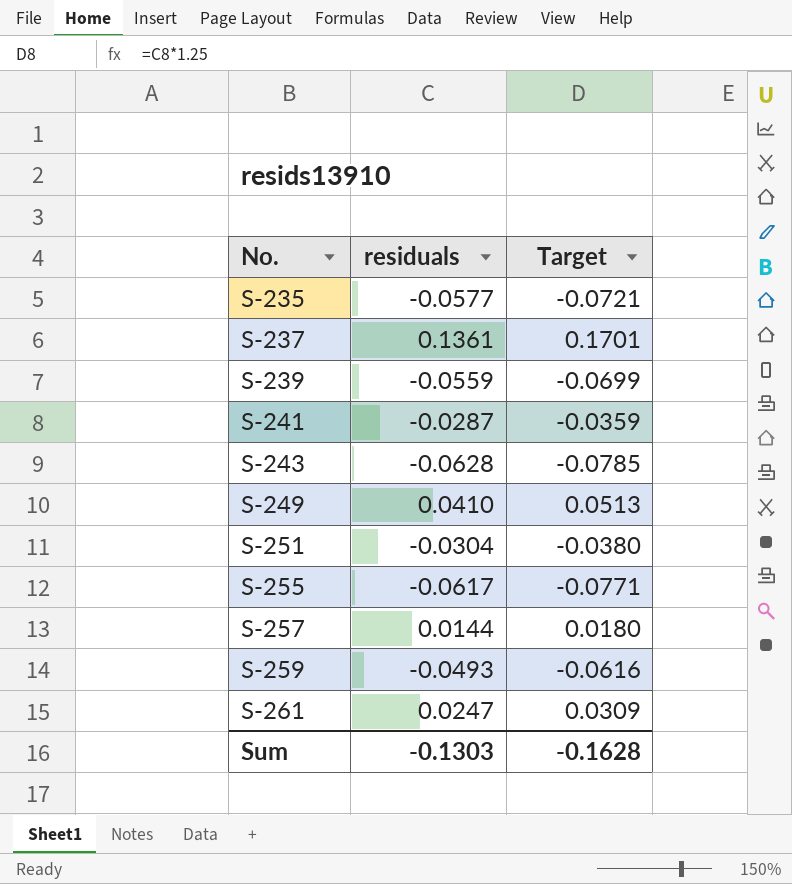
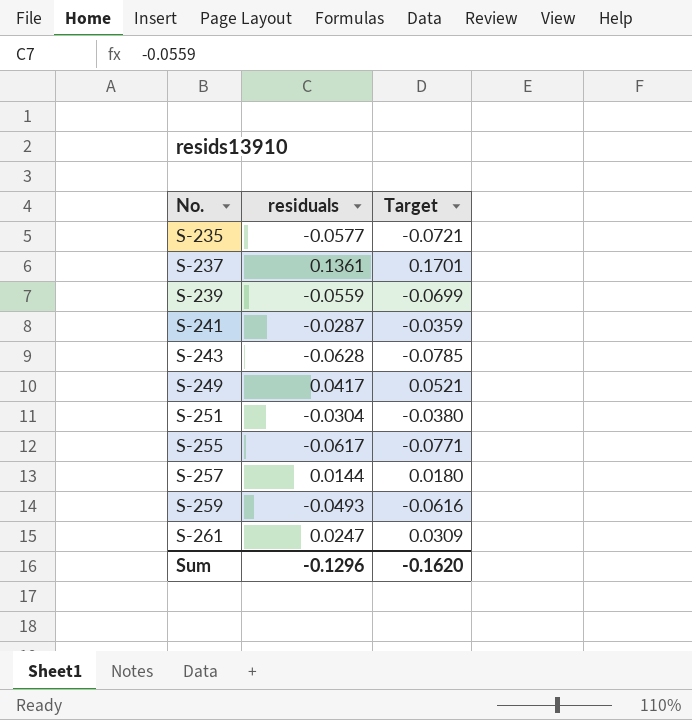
S-249 | residuals: 0.0410 -> 0.0417
S-249 | Target: 0.0513 -> 0.0521
Sum | residuals: -0.1303 -> -0.1296
Sum | Target: -0.1628 -> -0.1620

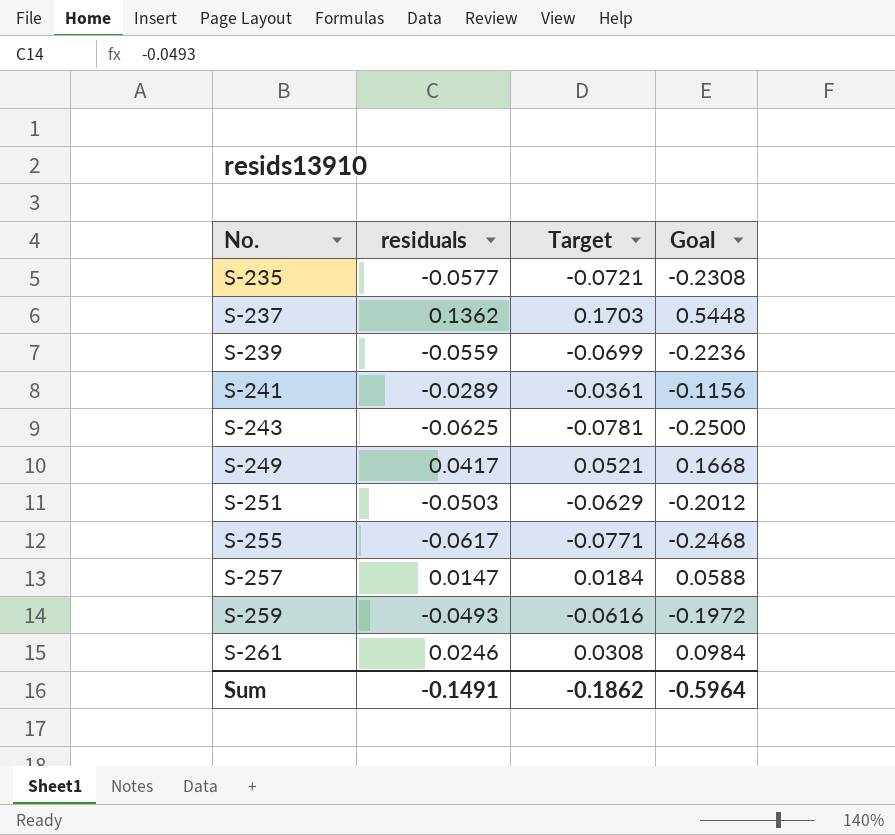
column Goal | formula: none -> [residuals] * 4
S-237 | residuals: 0.1361 -> 0.1362
S-237 | Target: 0.1701 -> 0.1703
S-241 | residuals: -0.0287 -> -0.0289
S-241 | Target: -0.0359 -> -0.0361
S-243 | residuals: -0.0628 -> -0.0625
S-243 | Target: -0.0785 -> -0.0781
S-251 | residuals: -0.0304 -> -0.0503
S-251 | Target: -0.0380 -> -0.0629
S-257 | residuals: 0.0144 -> 0.0147
S-257 | Target: 0.0180 -> 0.0184
S-261 | residuals: 0.0247 -> 0.0246
S-261 | Target: 0.0309 -> 0.0308
Sum | residuals: -0.1296 -> -0.1491
Sum | Target: -0.1620 -> -0.1862

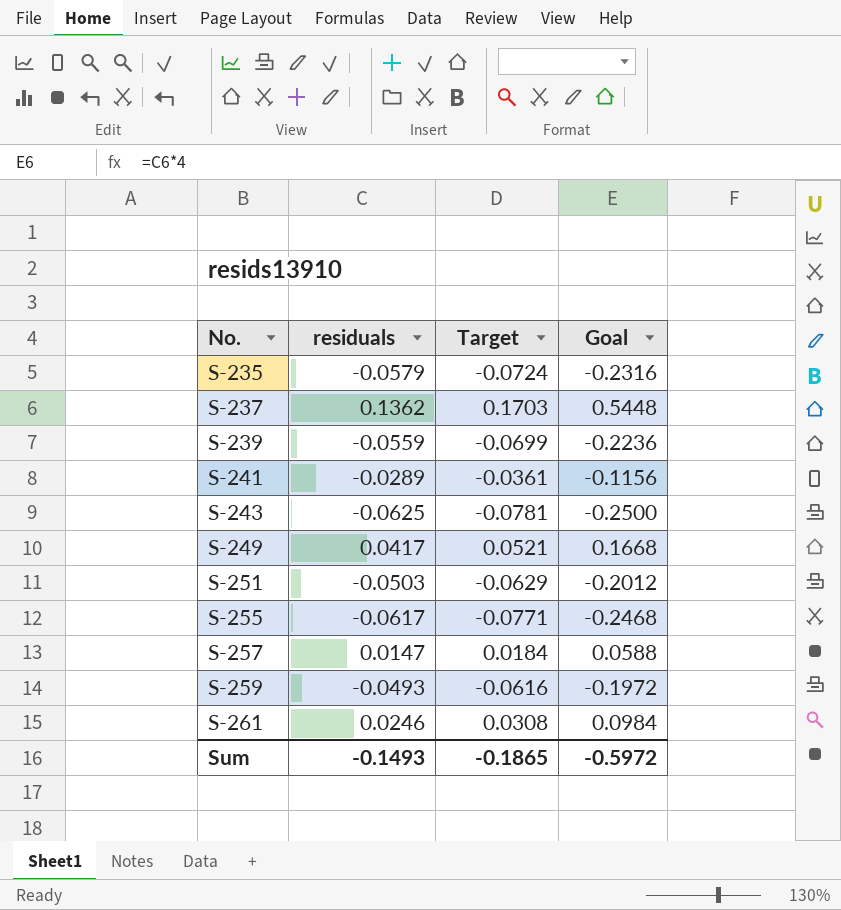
S-235 | residuals: -0.0577 -> -0.0579
S-235 | Target: -0.0721 -> -0.0724
S-235 | Goal: -0.2308 -> -0.2316
Sum | residuals: -0.1491 -> -0.1493
Sum | Target: -0.1862 -> -0.1865
Sum | Goal: -0.5964 -> -0.5972

